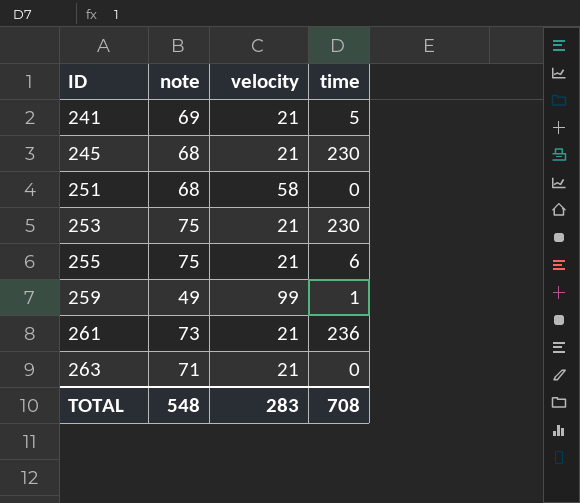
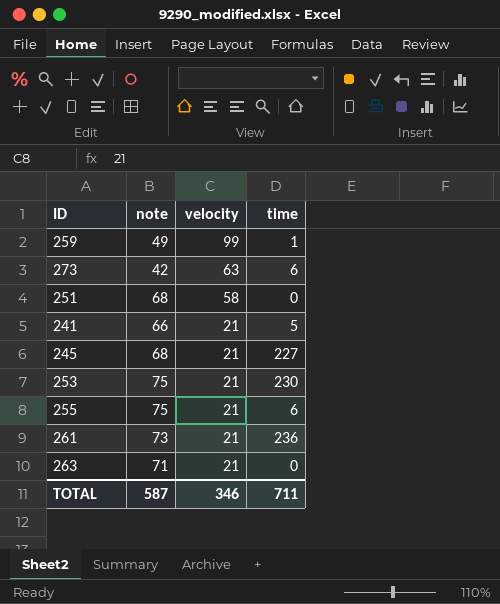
row order: ID ascending -> velocity descending
row 273: none -> 42 | 63 | 6
241 | note: 69 -> 66
245 | time: 230 -> 227
TOTAL | note: 548 -> 587
TOTAL | velocity: 283 -> 346
TOTAL | time: 708 -> 711

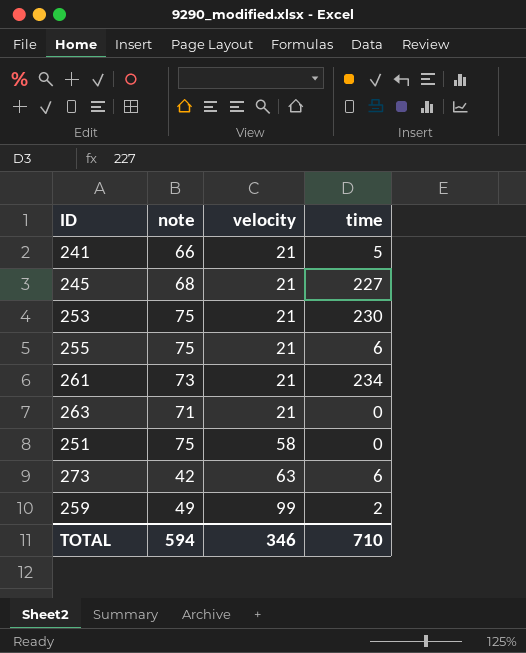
row order: velocity descending -> velocity ascending
261 | time: 236 -> 234
251 | note: 68 -> 75
259 | time: 1 -> 2
TOTAL | note: 587 -> 594
TOTAL | time: 711 -> 710

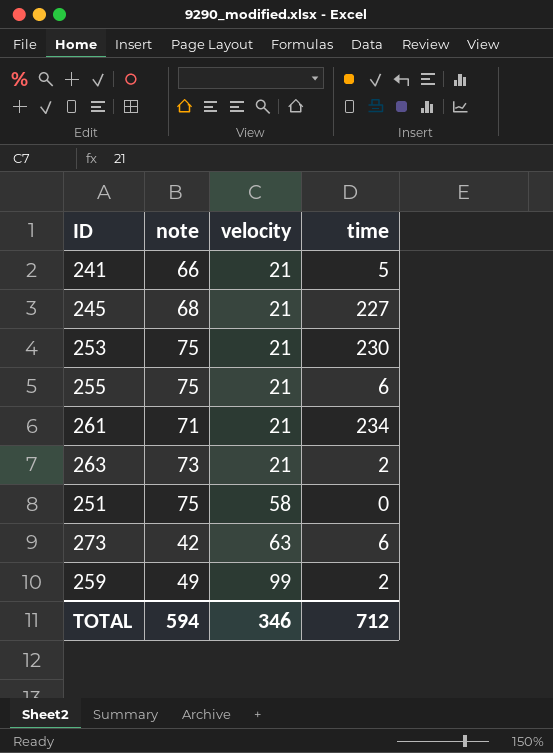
261 | note: 73 -> 71
263 | note: 71 -> 73
263 | time: 0 -> 2
TOTAL | time: 710 -> 712

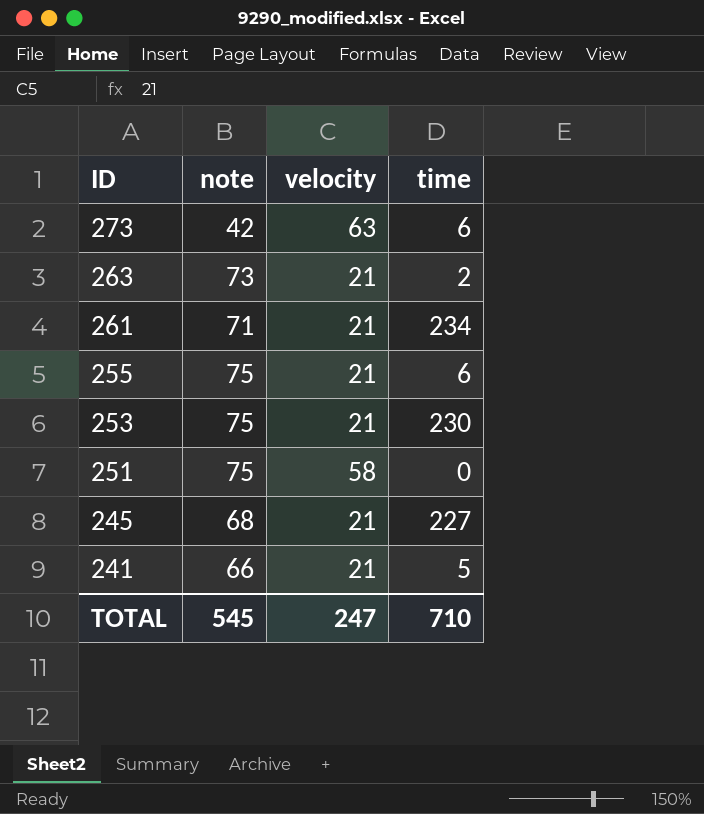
row order: velocity ascending -> ID descending
row 259: 49 | 99 | 2 -> none
TOTAL | note: 594 -> 545
TOTAL | velocity: 346 -> 247
TOTAL | time: 712 -> 710

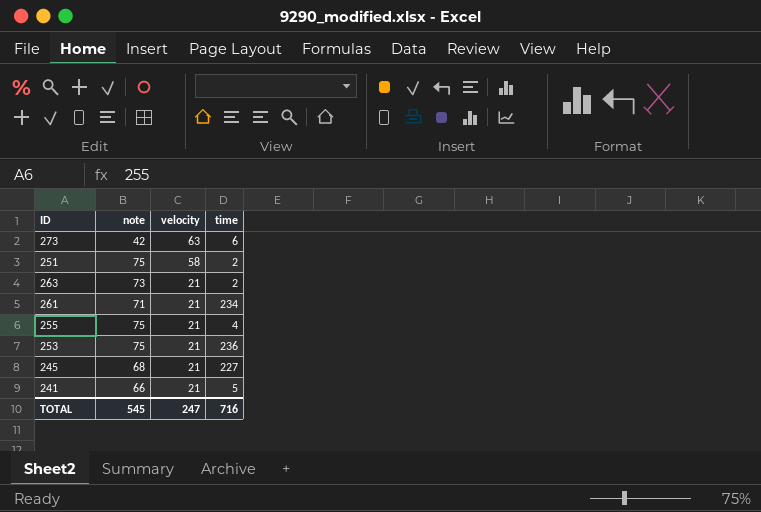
row order: ID descending -> velocity descending
251 | time: 0 -> 2
255 | time: 6 -> 4
253 | time: 230 -> 236
TOTAL | time: 710 -> 716

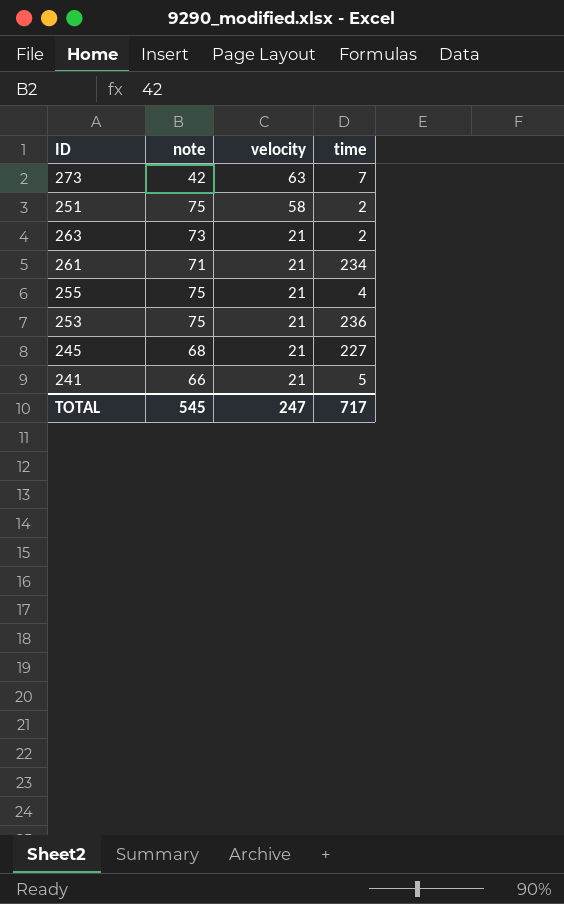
273 | time: 6 -> 7
TOTAL | time: 716 -> 717

